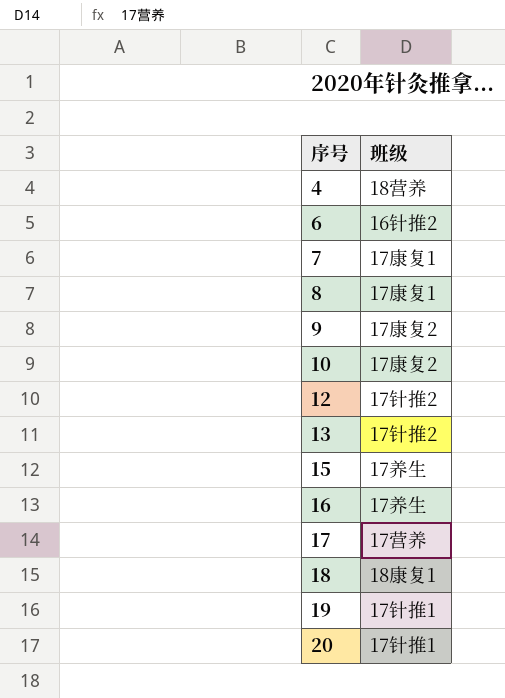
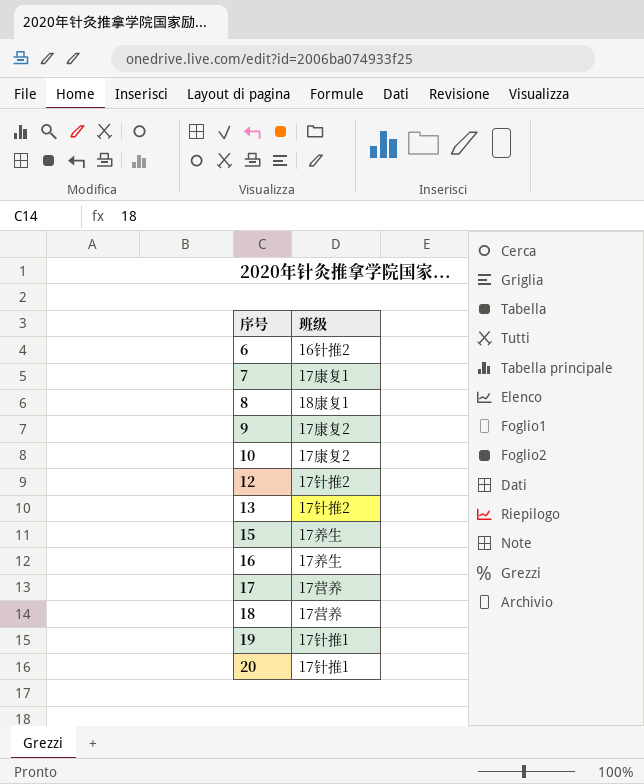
row 4: 18营养 -> none
8 | 班级: 17康复1 -> 18康复1
18 | 班级: 18康复1 -> 17营养

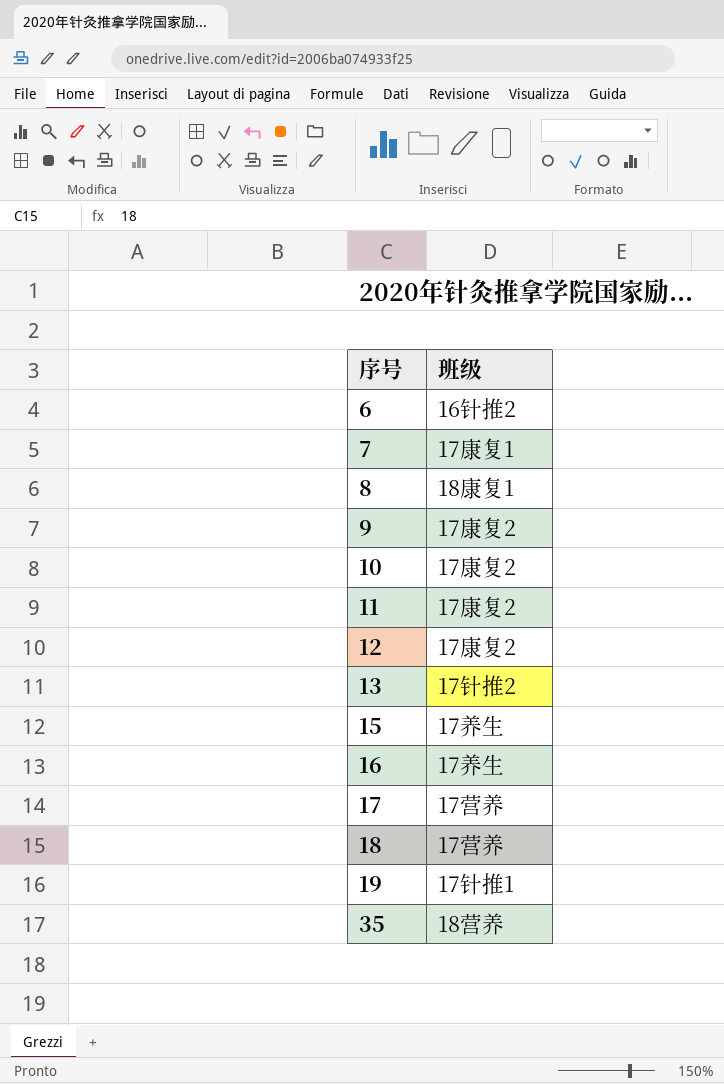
row 20: 17针推1 -> none
row 11: none -> 17康复2
12 | 班级: 17针推2 -> 17康复2
row 35: none -> 18营养

